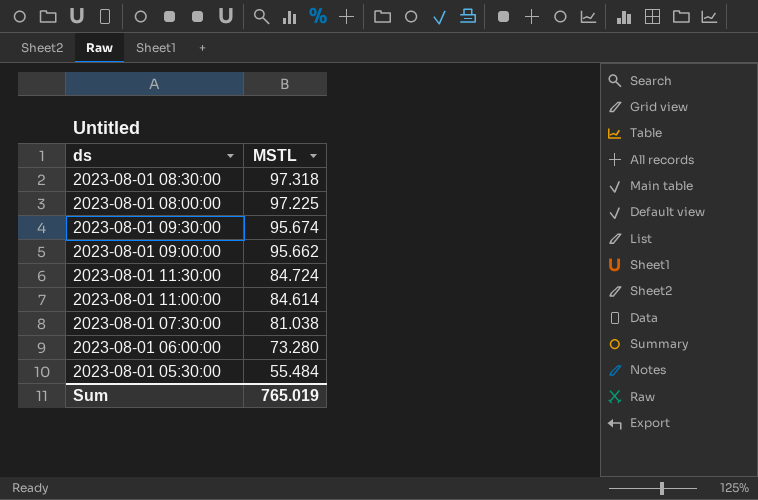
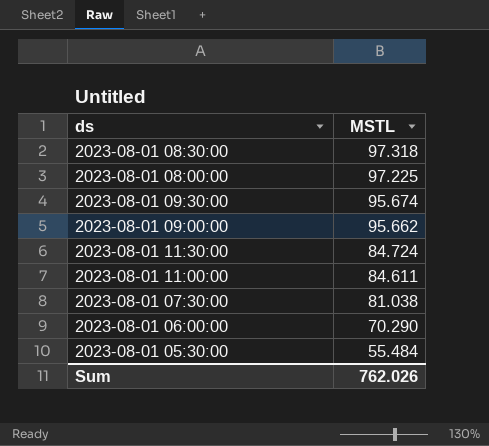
2023-08-01 11:00:00 | MSTL: 84.614 -> 84.611
2023-08-01 06:00:00 | MSTL: 73.280 -> 70.290
Sum | MSTL: 765.019 -> 762.026

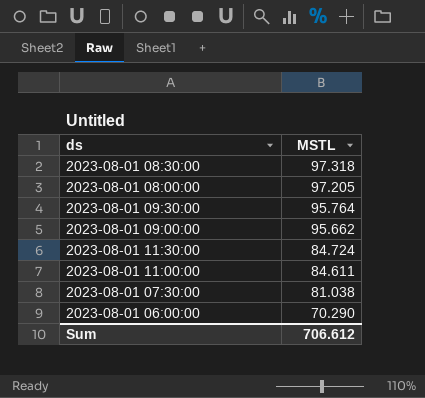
row 2023-08-01 05:30:00: 55.484 -> none
2023-08-01 08:00:00 | MSTL: 97.225 -> 97.205
2023-08-01 09:30:00 | MSTL: 95.674 -> 95.764
Sum | MSTL: 762.026 -> 706.612

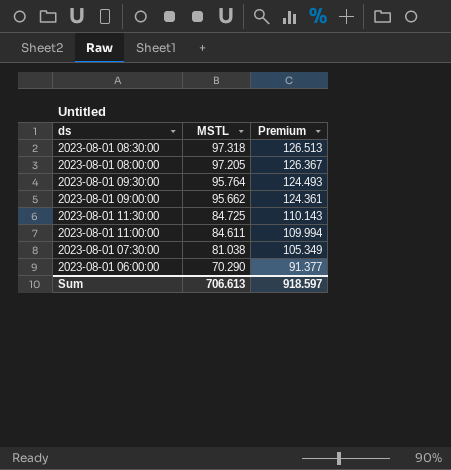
column Premium | formula: none -> [MSTL] * 1.3
2023-08-01 11:30:00 | MSTL: 84.724 -> 84.725
Sum | MSTL: 706.612 -> 706.613

